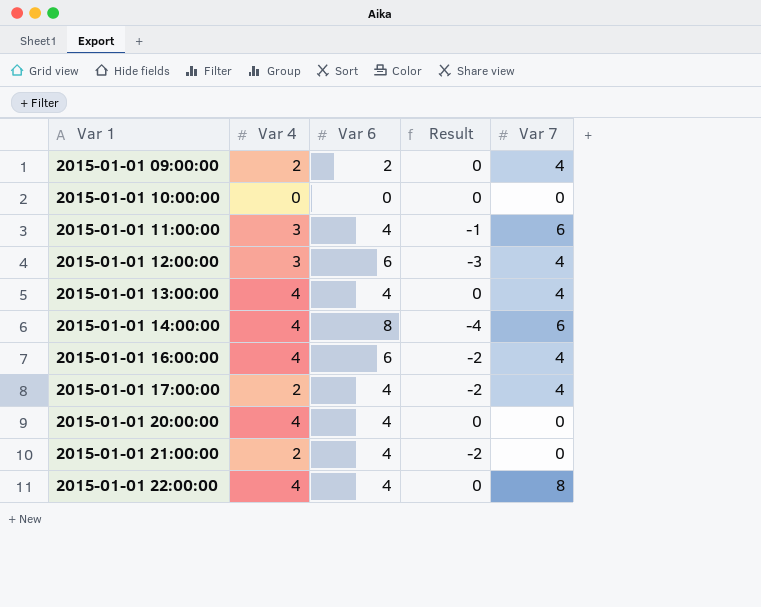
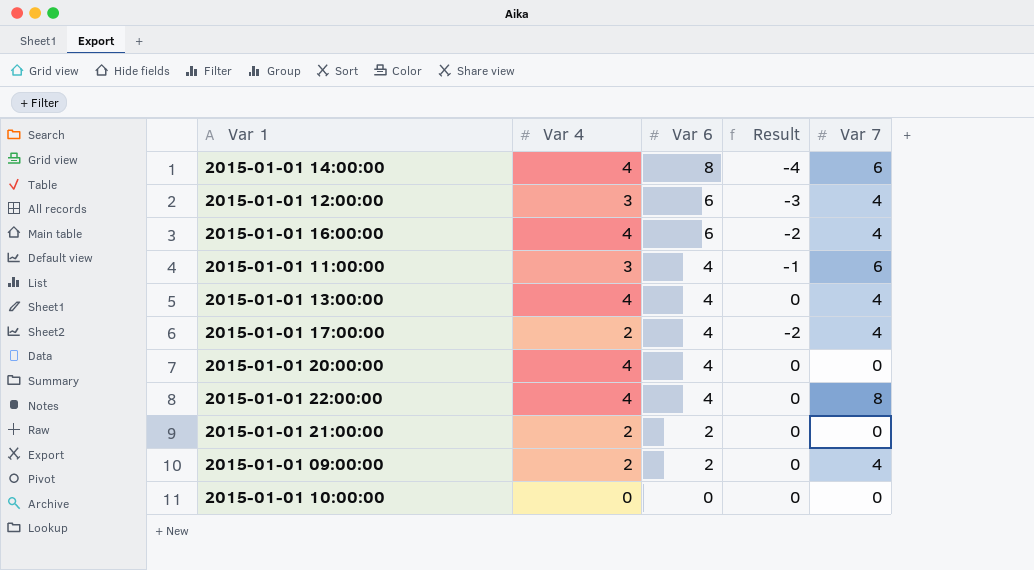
row order: Var 1 ascending -> Var 6 descending
2015-01-01 21:00:00 | Var 6: 4 -> 2
2015-01-01 21:00:00 | Result: -2 -> 0

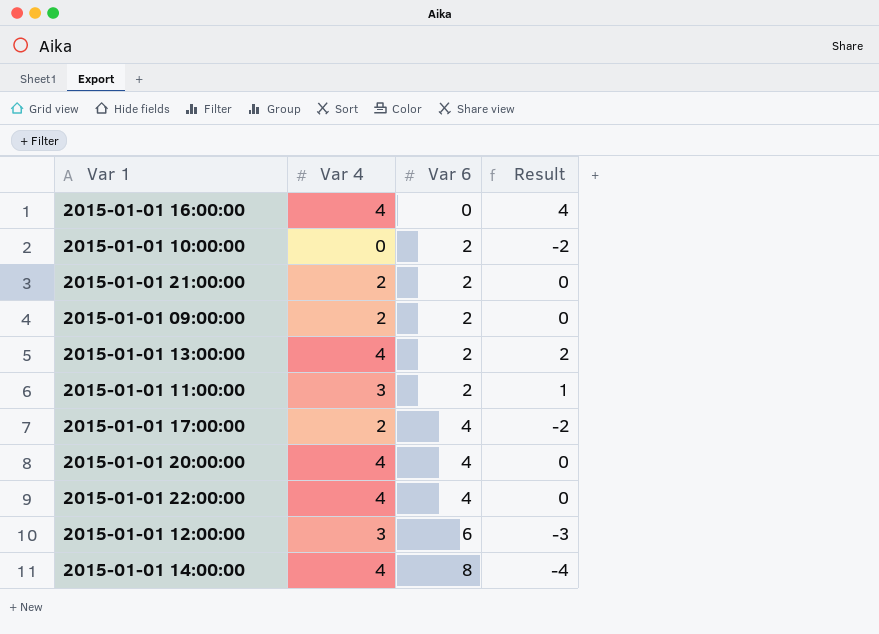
row order: Var 6 descending -> Var 6 ascending
column Var 7 | position: 5 -> none
2015-01-01 16:00:00 | Var 6: 6 -> 0
2015-01-01 16:00:00 | Result: -2 -> 4
2015-01-01 10:00:00 | Var 6: 0 -> 2
2015-01-01 10:00:00 | Result: 0 -> -2
2015-01-01 13:00:00 | Var 6: 4 -> 2
2015-01-01 13:00:00 | Result: 0 -> 2
2015-01-01 11:00:00 | Var 6: 4 -> 2
2015-01-01 11:00:00 | Result: -1 -> 1

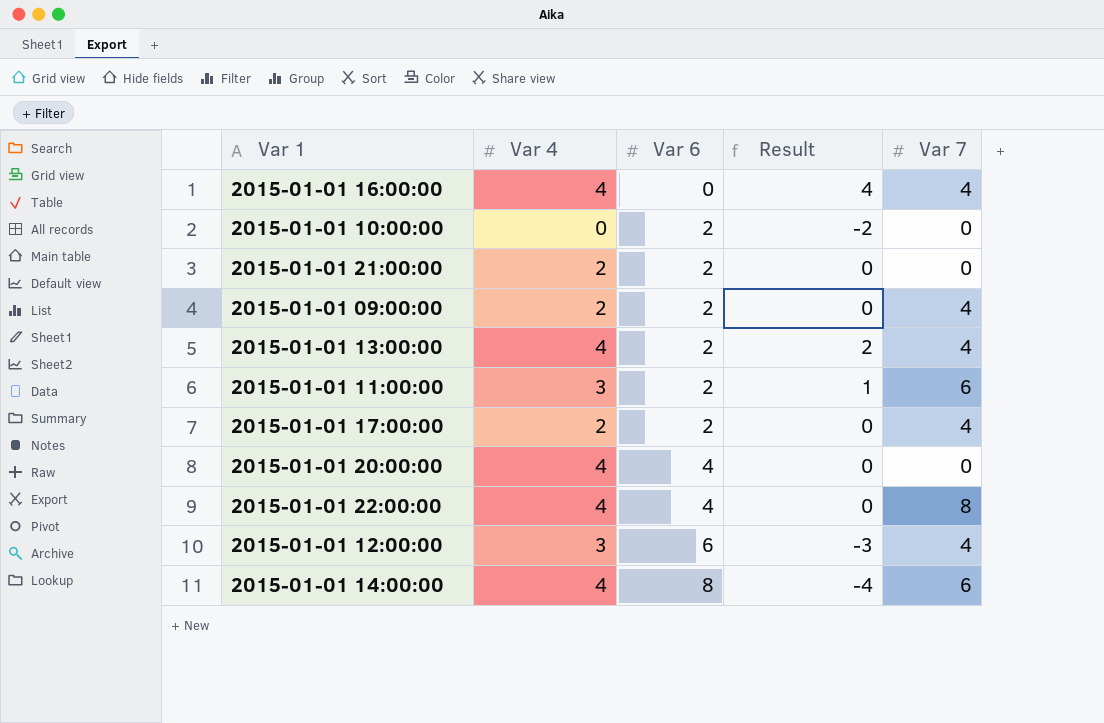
column Var 7 | position: none -> 5
2015-01-01 17:00:00 | Var 6: 4 -> 2
2015-01-01 17:00:00 | Result: -2 -> 0

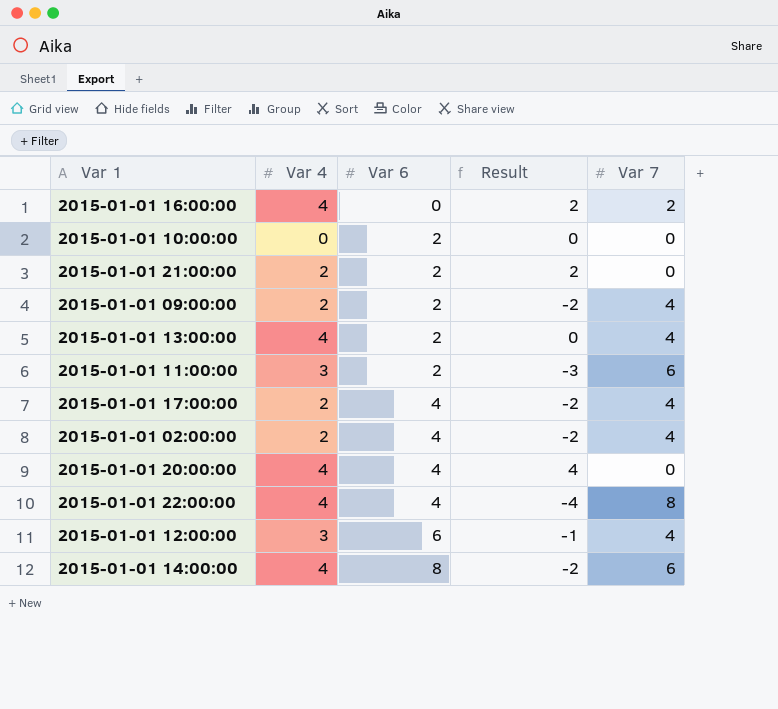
column Result | formula: [Var 4] - [Var 6] -> [Var 4] - [Var 7]
2015-01-01 16:00:00 | Var 7: 4 -> 2
2015-01-01 17:00:00 | Var 6: 2 -> 4
row 2015-01-01 02:00:00: none -> 2 | 4 | -2 | 4

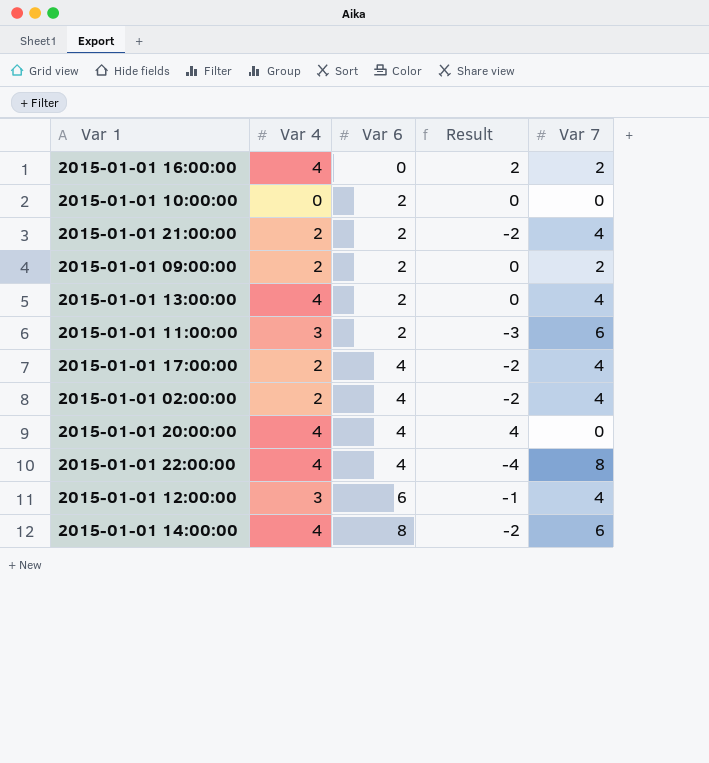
2015-01-01 21:00:00 | Result: 2 -> -2
2015-01-01 21:00:00 | Var 7: 0 -> 4
2015-01-01 09:00:00 | Result: -2 -> 0
2015-01-01 09:00:00 | Var 7: 4 -> 2

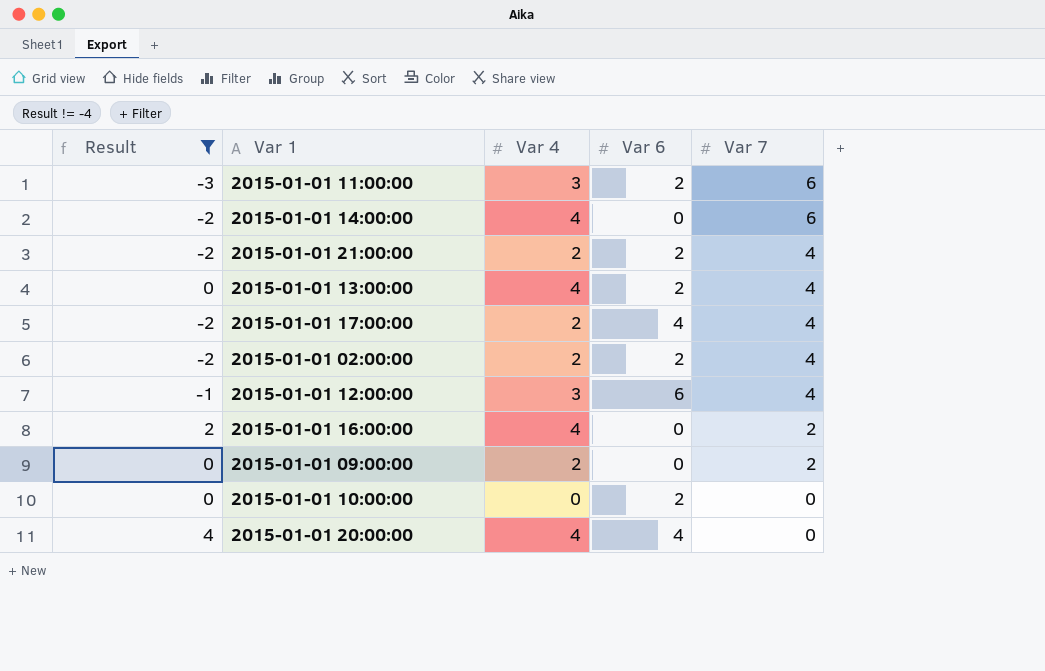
filter: none -> Result != -4
row order: Var 6 ascending -> Var 7 descending
column Result | position: 4 -> 1
2015-01-01 14:00:00 | Var 6: 8 -> 0
2015-01-01 02:00:00 | Var 6: 4 -> 2
2015-01-01 09:00:00 | Var 6: 2 -> 0

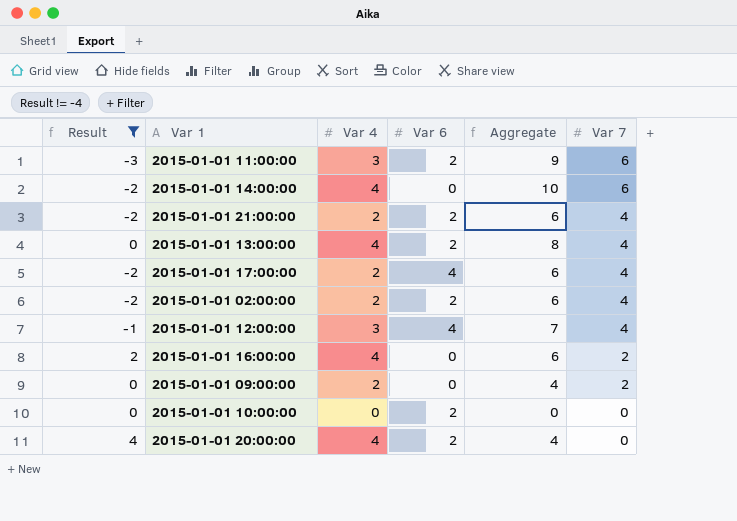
column Aggregate | formula: none -> [Var 4] + [Var 7]
2015-01-01 12:00:00 | Var 6: 6 -> 4
2015-01-01 20:00:00 | Var 6: 4 -> 2

